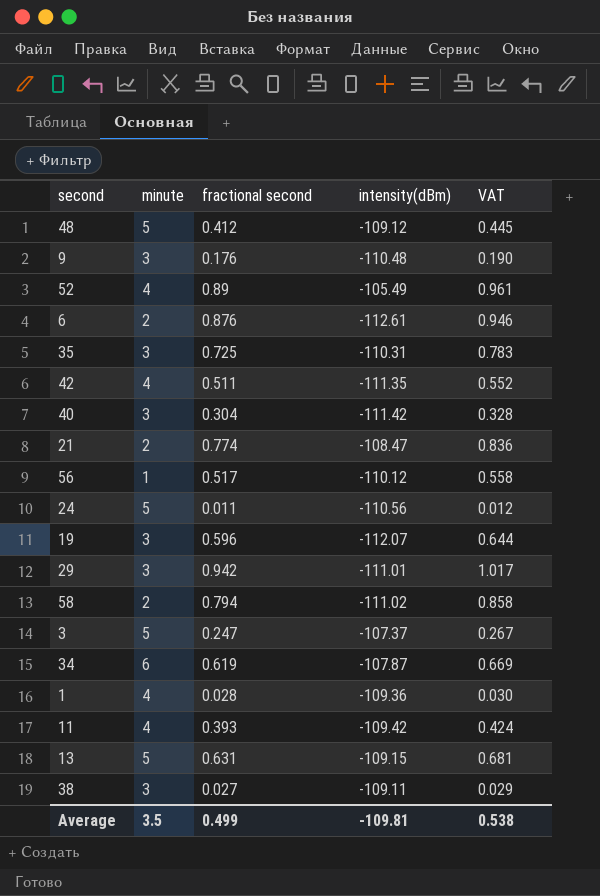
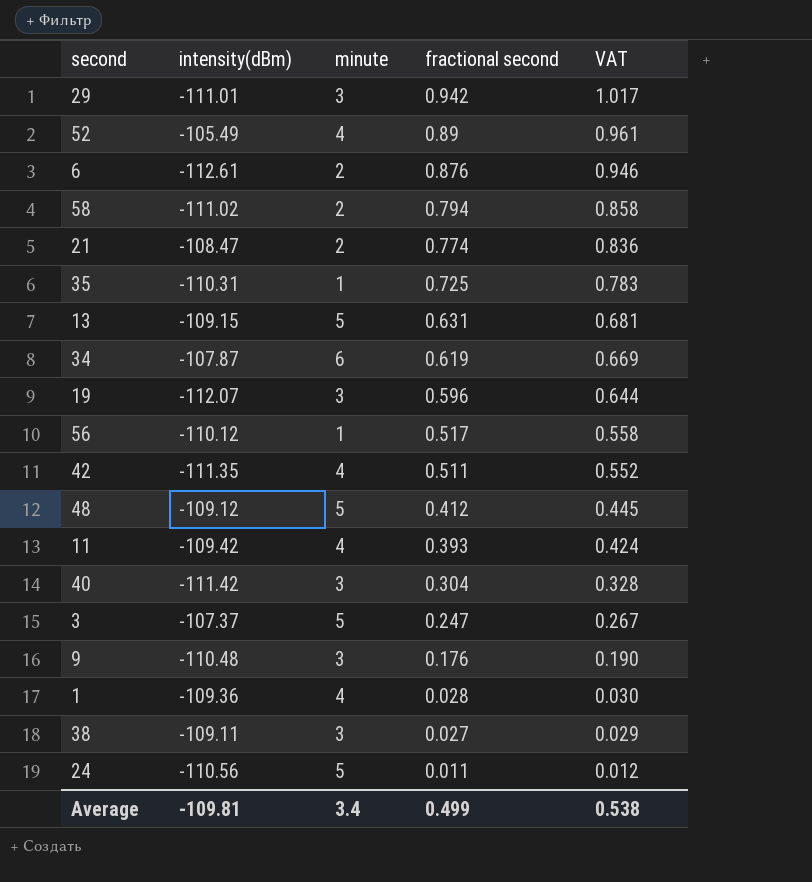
row order: none -> fractional second descending
column intensity(dBm) | position: 4 -> 2
35 | minute: 3 -> 1
Average | minute: 3.5 -> 3.4

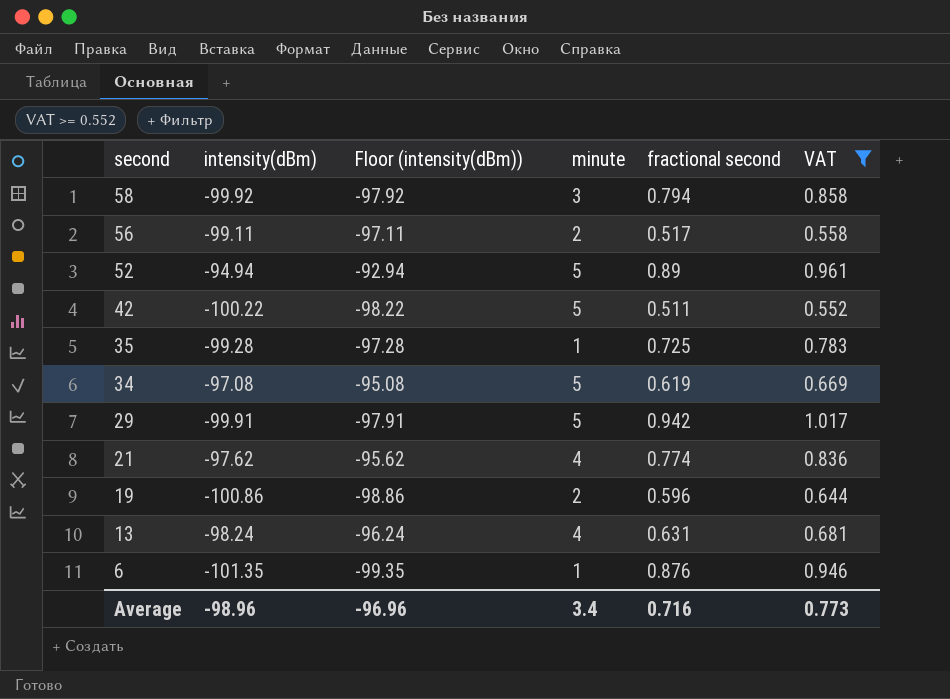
filter: none -> VAT >= 0.552
row order: fractional second descending -> second descending
column Floor (intensity(dBm)) | formula: none -> [intensity(dBm)] + 2
58 | intensity(dBm): -111.02 -> -99.92
58 | minute: 2 -> 3
56 | intensity(dBm): -110.12 -> -99.11
56 | minute: 1 -> 2
52 | intensity(dBm): -105.49 -> -94.94
52 | minute: 4 -> 5
42 | intensity(dBm): -111.35 -> -100.22
42 | minute: 4 -> 5
35 | intensity(dBm): -110.31 -> -99.28
34 | intensity(dBm): -107.87 -> -97.08
34 | minute: 6 -> 5
29 | intensity(dBm): -111.01 -> -99.91
29 | minute: 3 -> 5
21 | intensity(dBm): -108.47 -> -97.62
21 | minute: 2 -> 4
19 | intensity(dBm): -112.07 -> -100.86
19 | minute: 3 -> 2
13 | intensity(dBm): -109.15 -> -98.24
13 | minute: 5 -> 4
6 | intensity(dBm): -112.61 -> -101.35
6 | minute: 2 -> 1
Average | intensity(dBm): -109.81 -> -98.96
Average | fractional second: 0.499 -> 0.716
Average | VAT: 0.538 -> 0.773

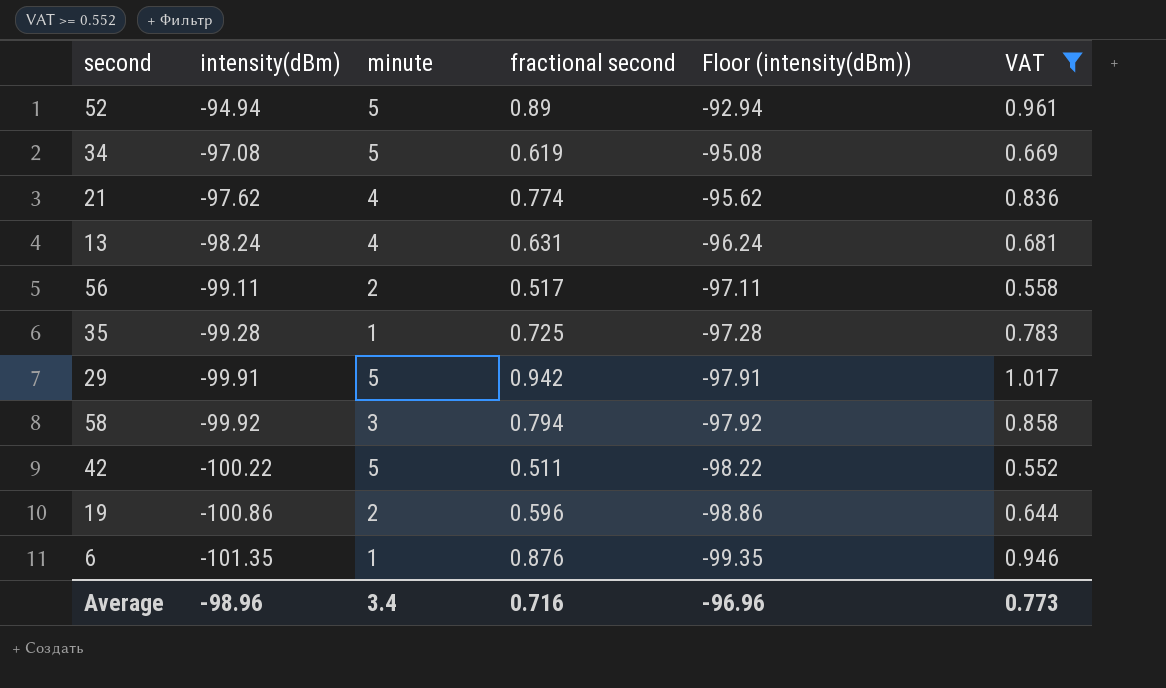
row order: second descending -> intensity(dBm) descending
column Floor (intensity(dBm)) | position: 3 -> 5

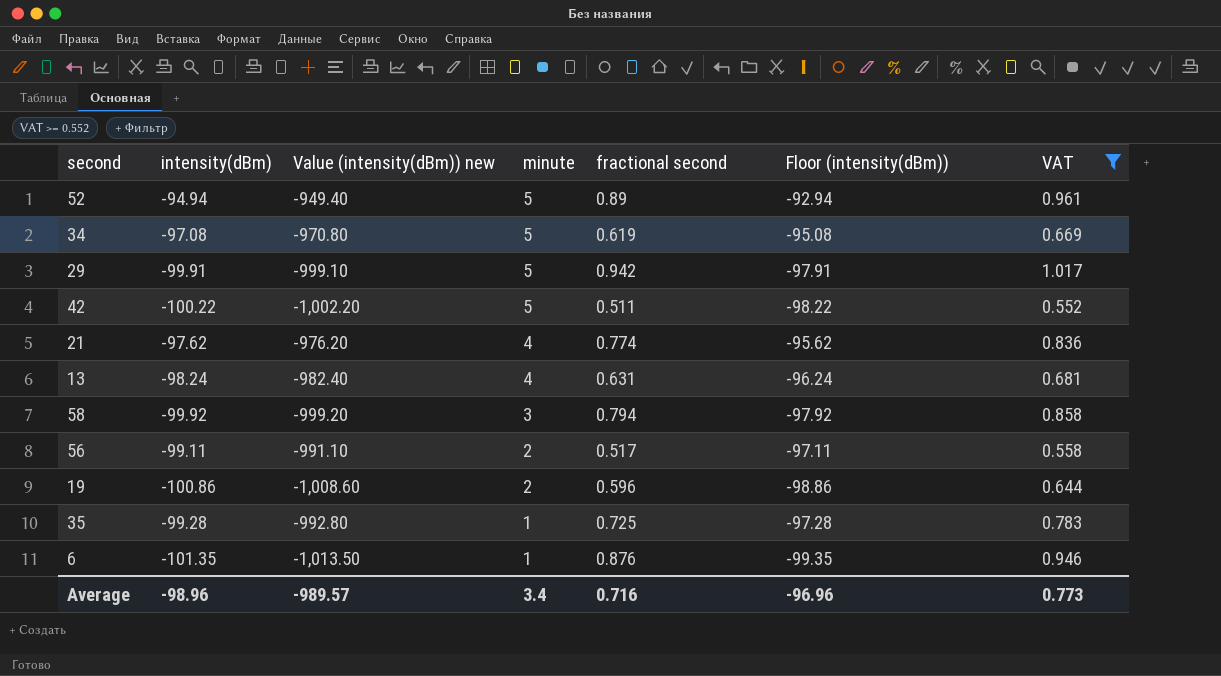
row order: intensity(dBm) descending -> minute descending
column Value (intensity(dBm)) new | formula: none -> [intensity(dBm)] * 10

